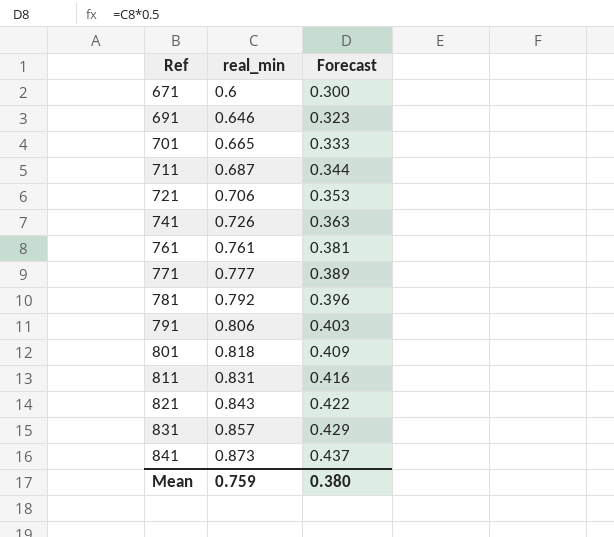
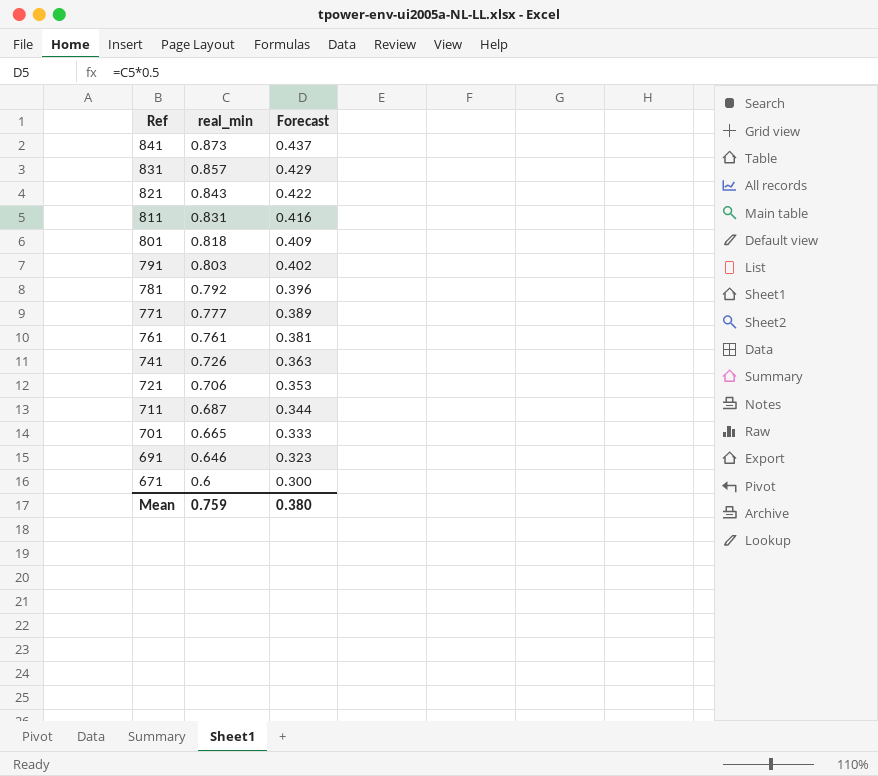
row order: Ref ascending -> Ref descending
791 | real_min: 0.806 -> 0.803
791 | Forecast: 0.403 -> 0.402

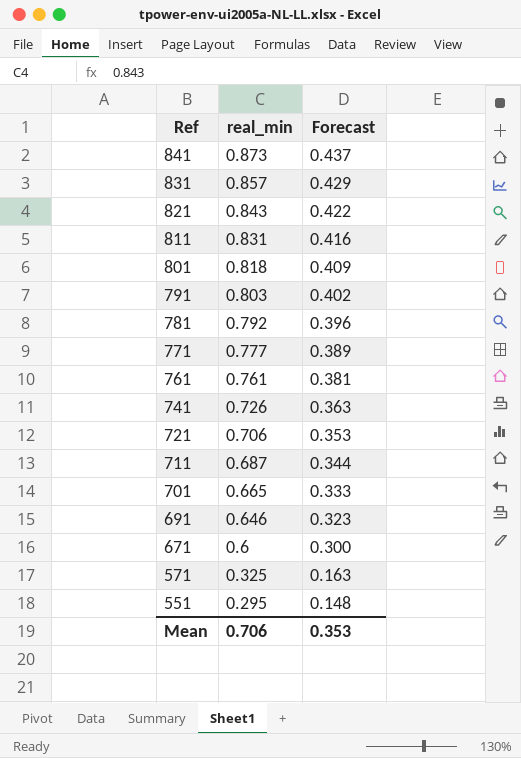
row 571: none -> 0.325 | 0.163
row 551: none -> 0.295 | 0.148
Mean | real_min: 0.759 -> 0.706
Mean | Forecast: 0.380 -> 0.353

